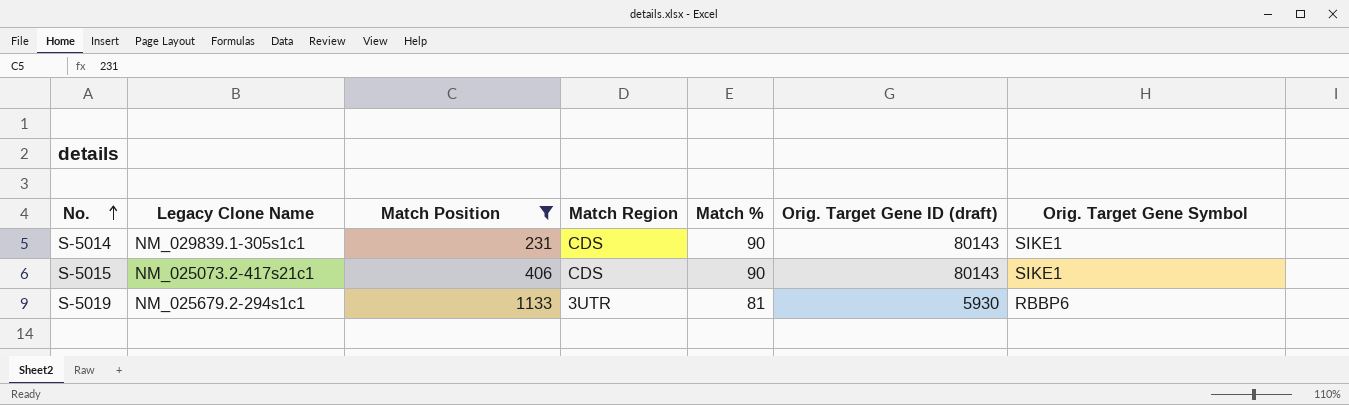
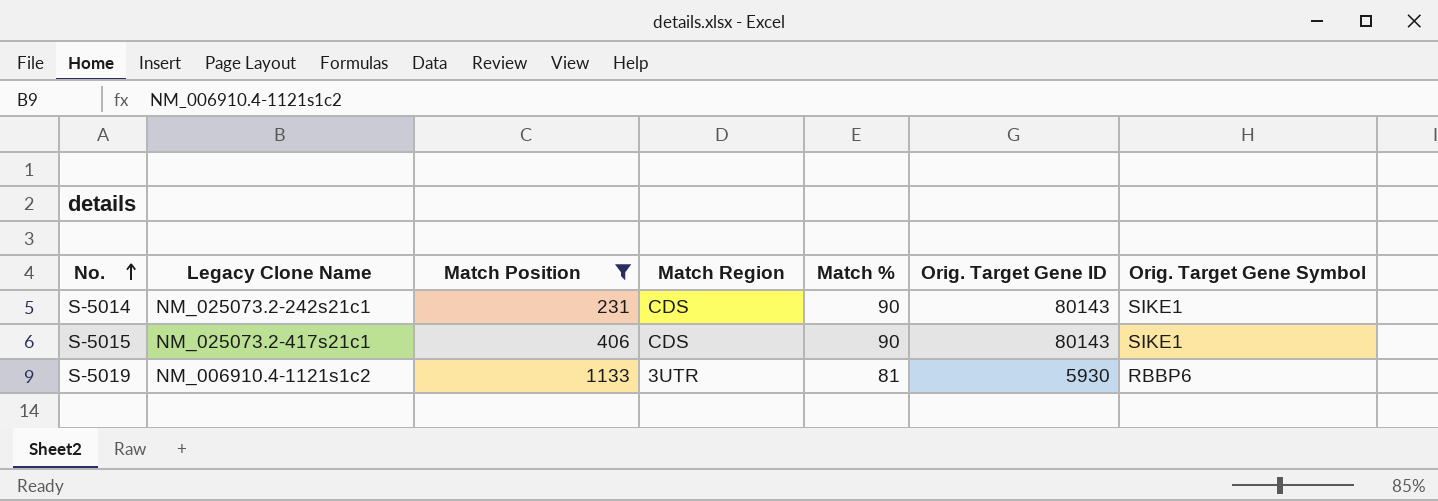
column name: Orig. Target Gene ID (draft) -> Orig. Target Gene ID
S-5014 | Legacy Clone Name: NM_029839.1-305s1c1 -> NM_025073.2-242s21c1
S-5019 | Legacy Clone Name: NM_025679.2-294s1c1 -> NM_006910.4-1121s1c2

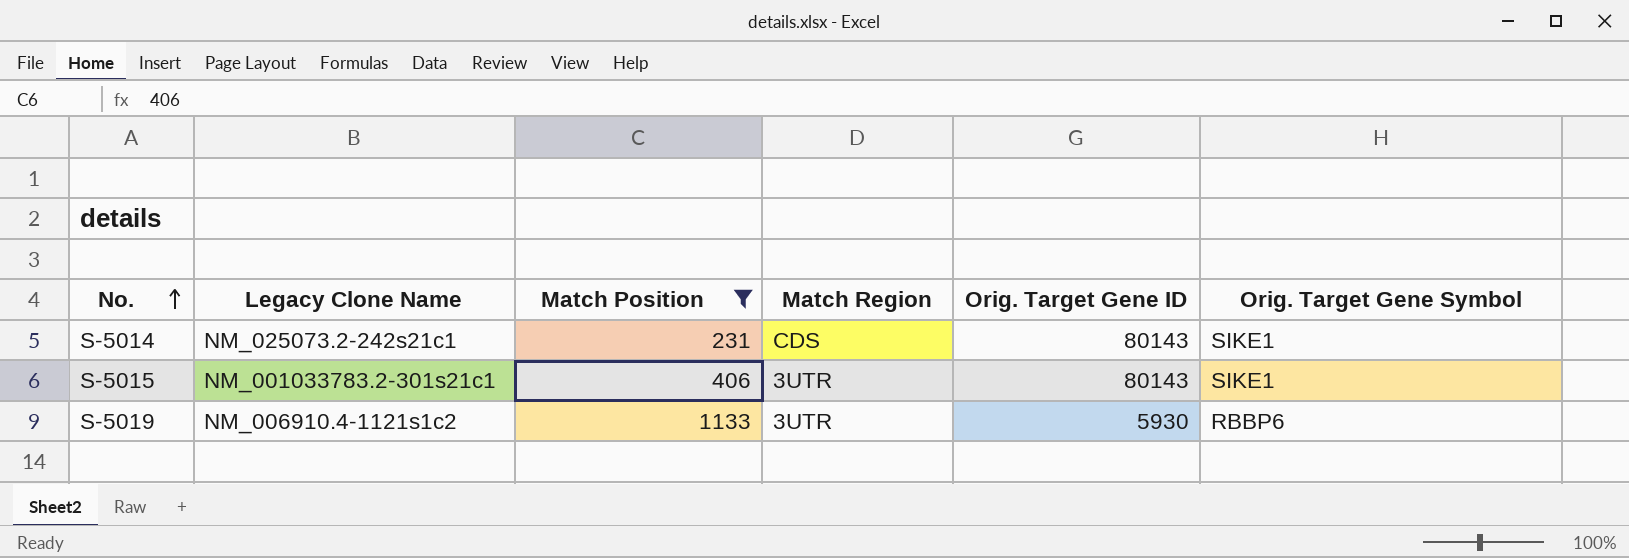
column Match % | position: 5 -> none
S-5015 | Legacy Clone Name: NM_025073.2-417s21c1 -> NM_001033783.2-301s21c1
S-5015 | Match Region: CDS -> 3UTR

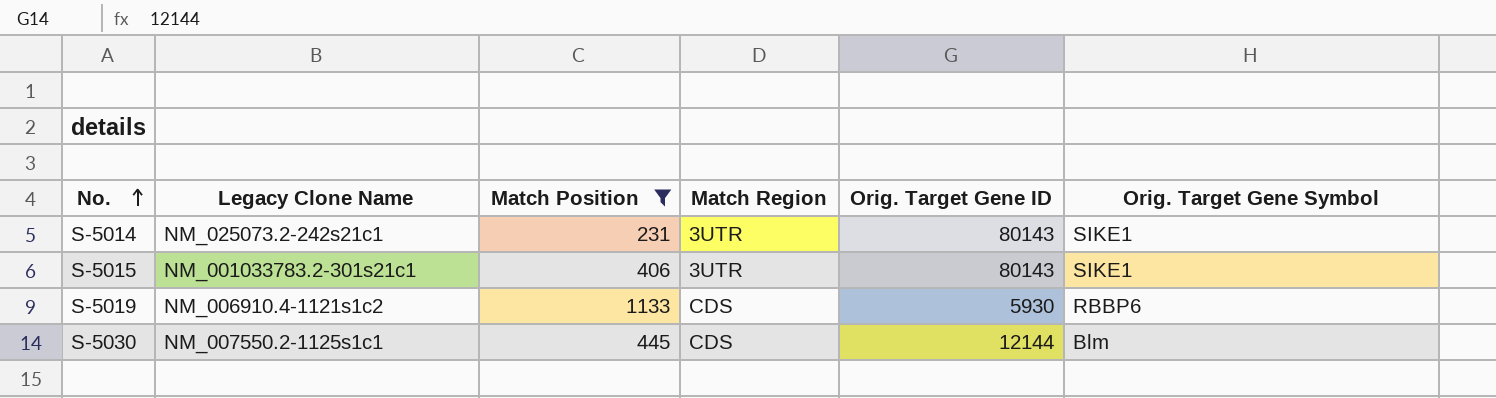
S-5014 | Match Region: CDS -> 3UTR
S-5019 | Match Region: 3UTR -> CDS
row S-5030: none -> NM_007550.2-1125s1c1 | 445 | CDS | 12144 | Blm

